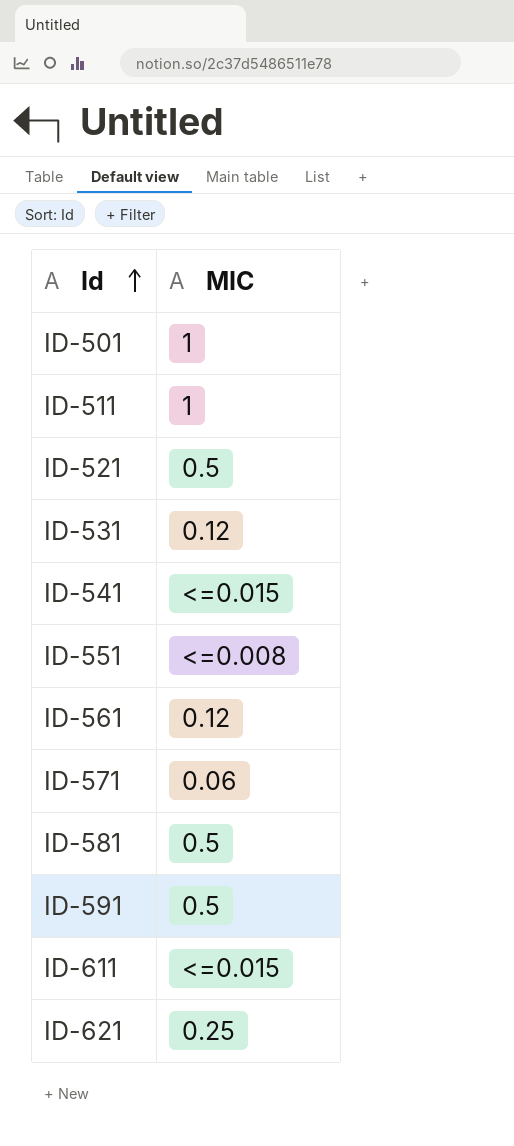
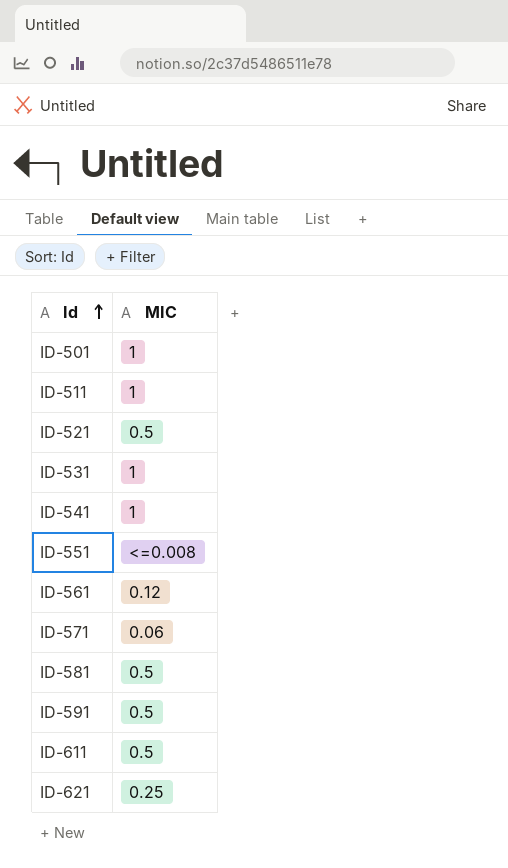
ID-531 | MIC: 0.12 -> 1
ID-541 | MIC: <=0.015 -> 1
ID-611 | MIC: <=0.015 -> 0.5

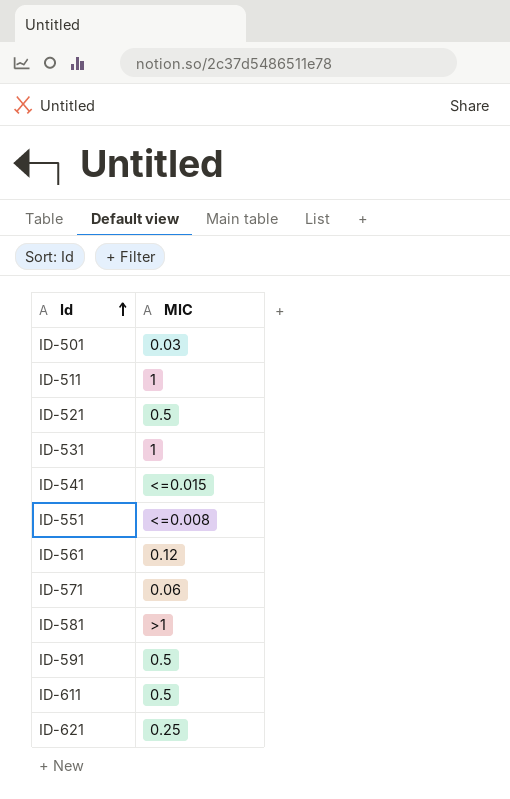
ID-501 | MIC: 1 -> 0.03
ID-541 | MIC: 1 -> <=0.015
ID-581 | MIC: 0.5 -> >1

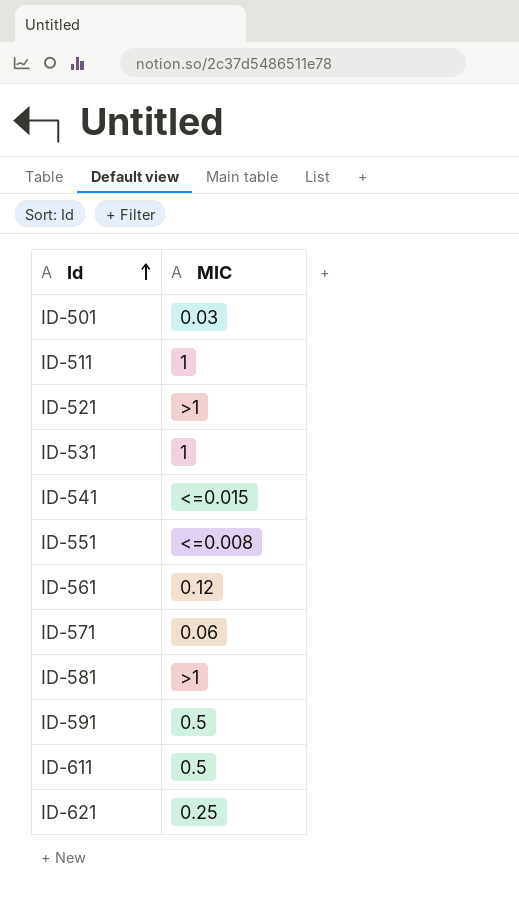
ID-521 | MIC: 0.5 -> >1

